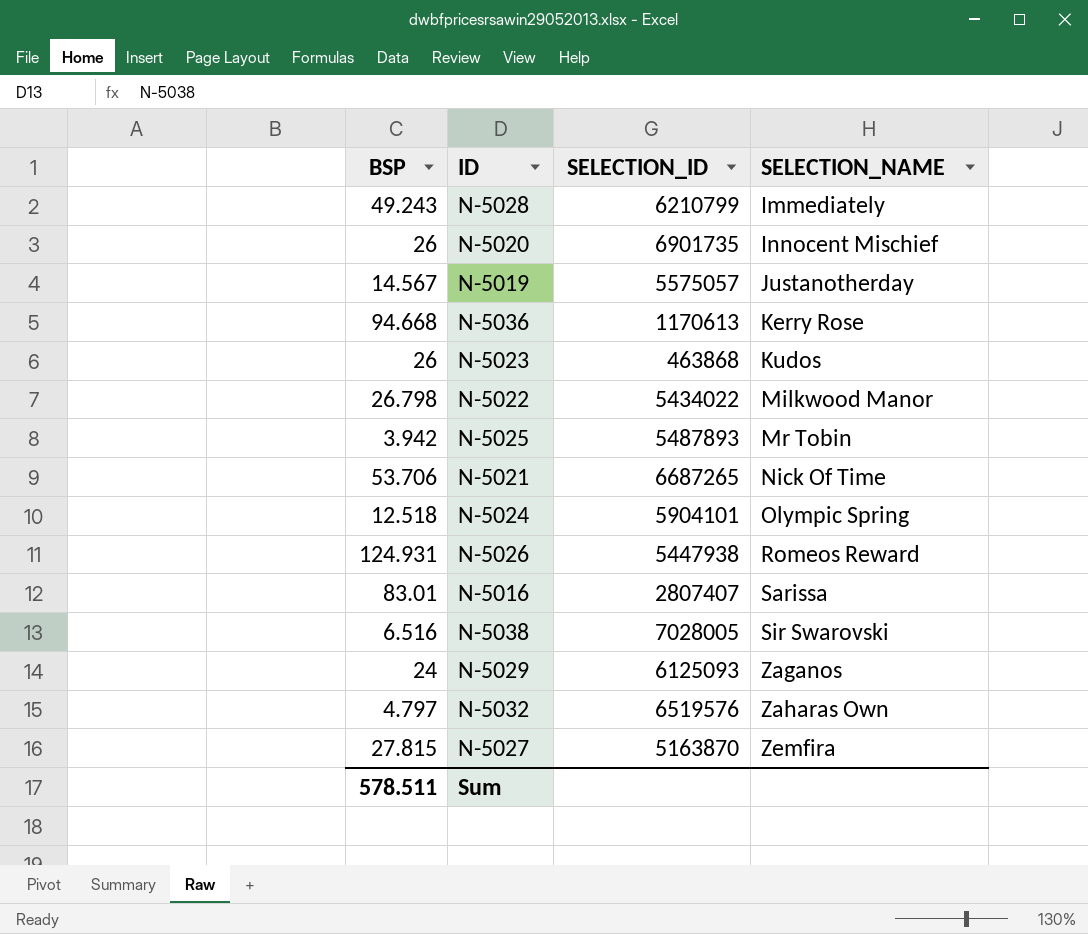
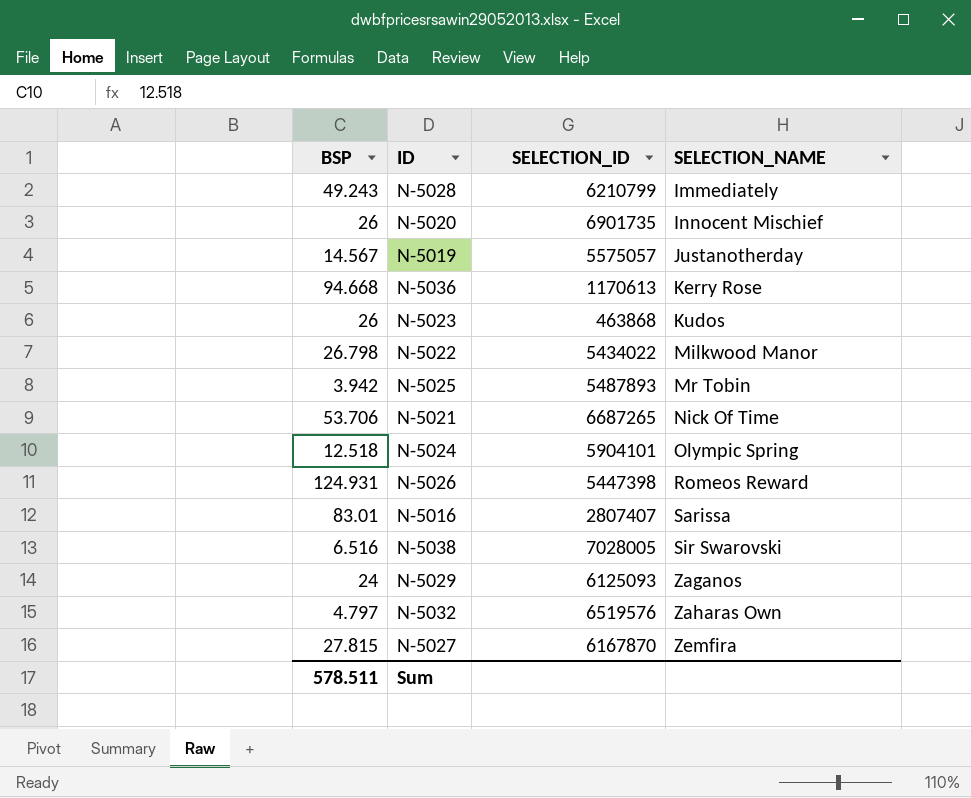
N-5026 | SELECTION_ID: 5447938 -> 5447398
N-5027 | SELECTION_ID: 5163870 -> 6167870

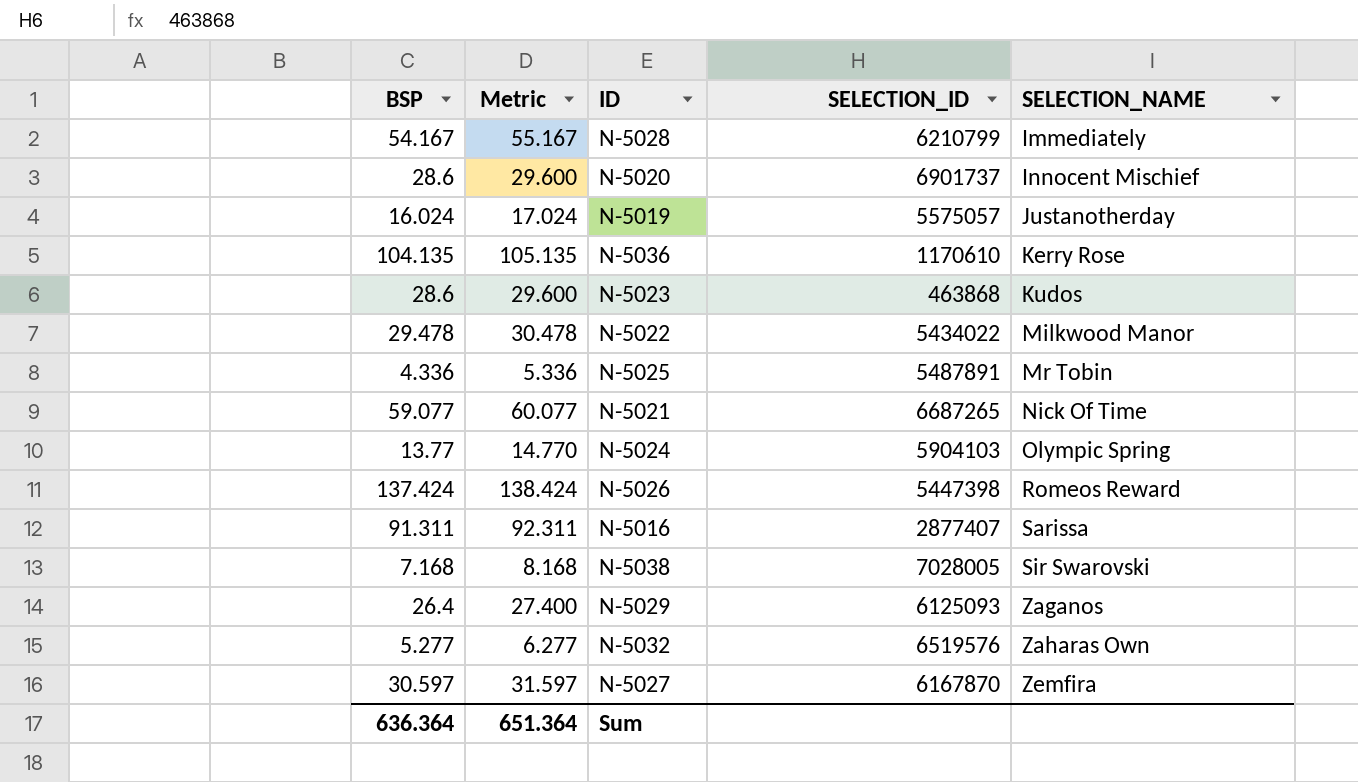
column Metric | formula: none -> [BSP] + 1
N-5028 | BSP: 49.243 -> 54.167
N-5020 | BSP: 26 -> 28.6
N-5020 | SELECTION_ID: 6901735 -> 6901737
N-5019 | BSP: 14.567 -> 16.024
N-5036 | BSP: 94.668 -> 104.135
N-5036 | SELECTION_ID: 1170613 -> 1170610
N-5023 | BSP: 26 -> 28.6
N-5022 | BSP: 26.798 -> 29.478
N-5025 | BSP: 3.942 -> 4.336
N-5025 | SELECTION_ID: 5487893 -> 5487891
N-5021 | BSP: 53.706 -> 59.077
N-5024 | BSP: 12.518 -> 13.77
N-5024 | SELECTION_ID: 5904101 -> 5904103
N-5026 | BSP: 124.931 -> 137.424
N-5016 | BSP: 83.01 -> 91.311
N-5016 | SELECTION_ID: 2807407 -> 2877407
N-5038 | BSP: 6.516 -> 7.168
N-5029 | BSP: 24 -> 26.4
N-5032 | BSP: 4.797 -> 5.277
N-5027 | BSP: 27.815 -> 30.597
Sum | BSP: 578.511 -> 636.364

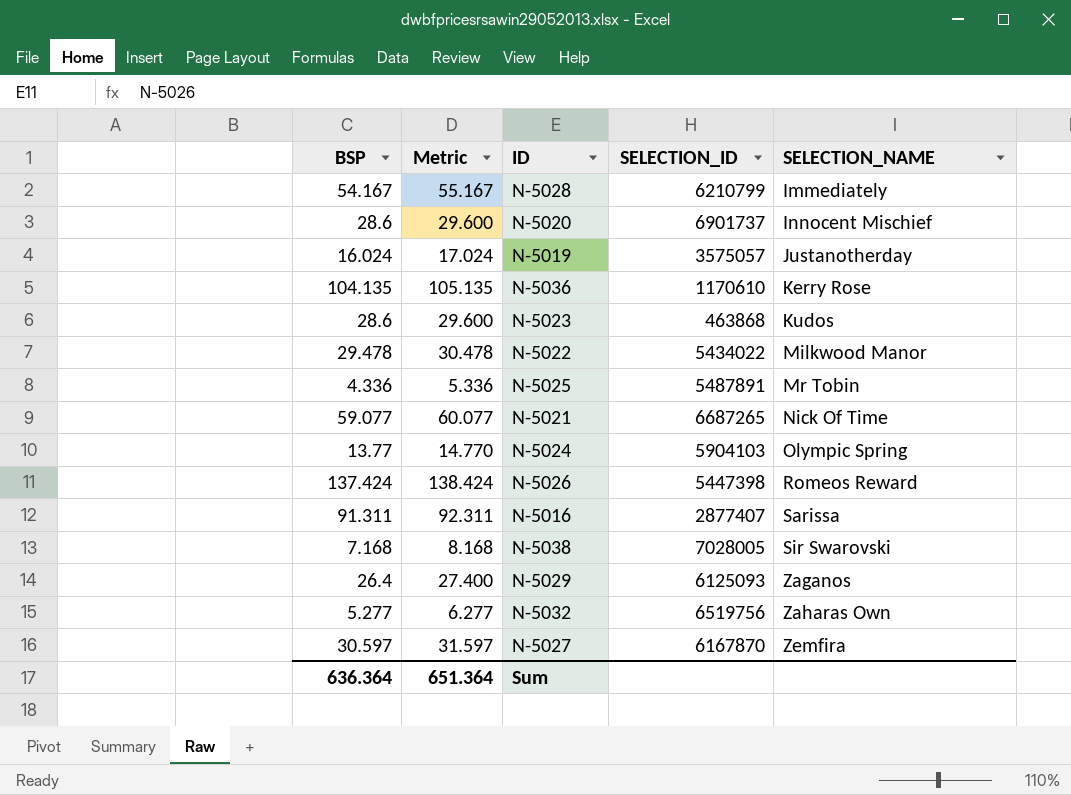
N-5019 | SELECTION_ID: 5575057 -> 3575057
N-5032 | SELECTION_ID: 6519576 -> 6519756

